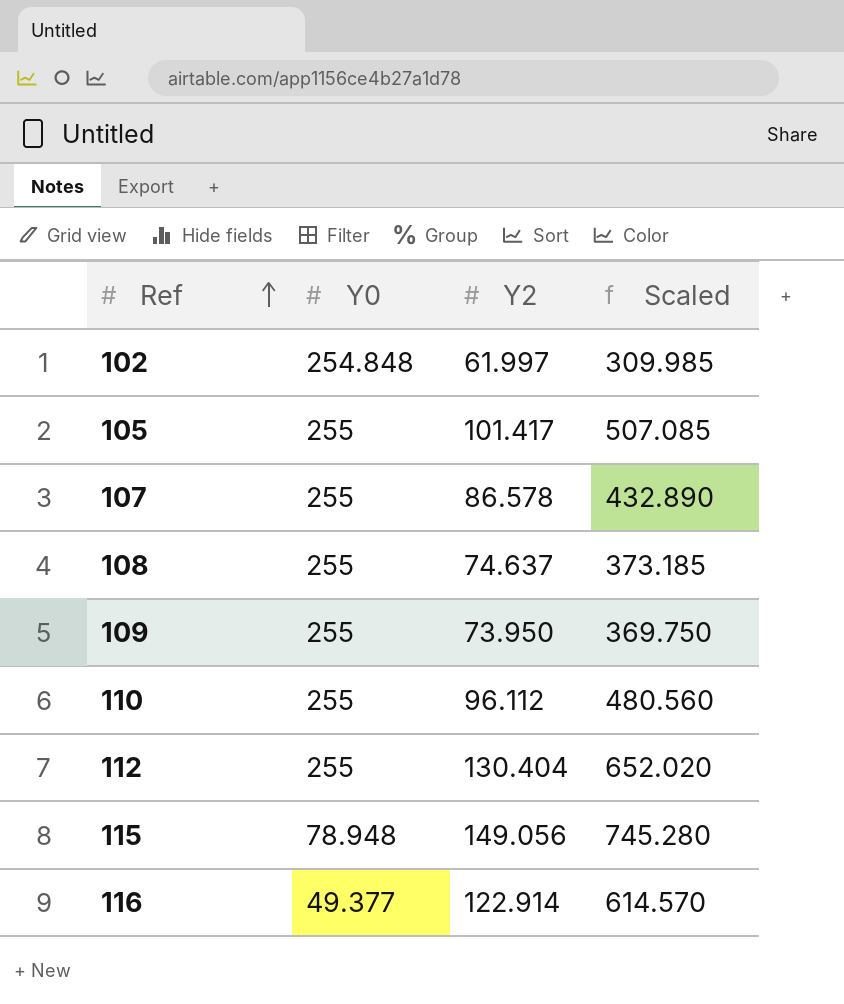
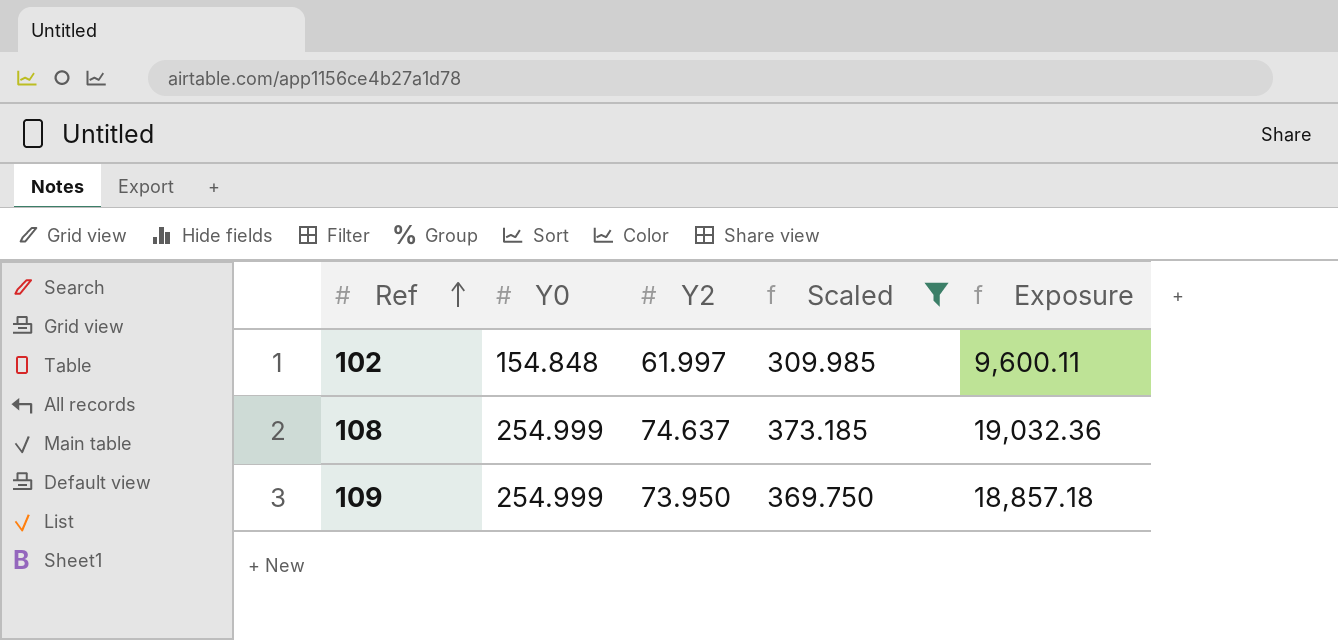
filter: none -> Scaled <= 373.185
column Exposure | formula: none -> [Y0] * [Y2]
102 | Y0: 254.848 -> 154.848
108 | Y0: 255 -> 254.999
109 | Y0: 255 -> 254.999

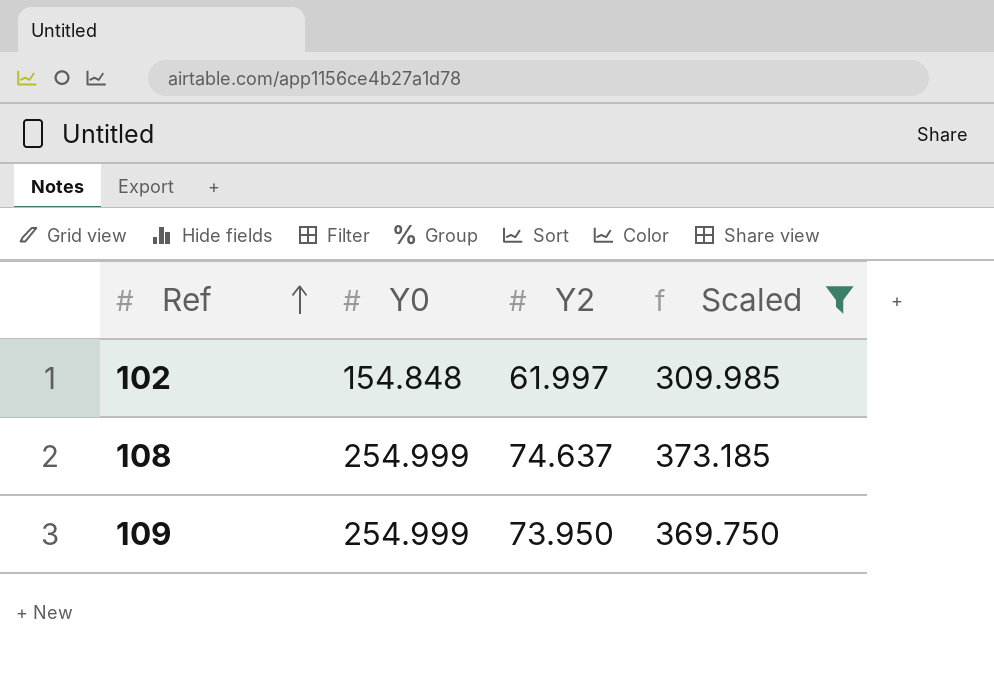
column Exposure | formula: [Y0] * [Y2] -> none

